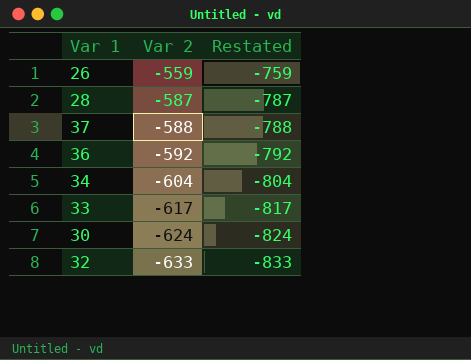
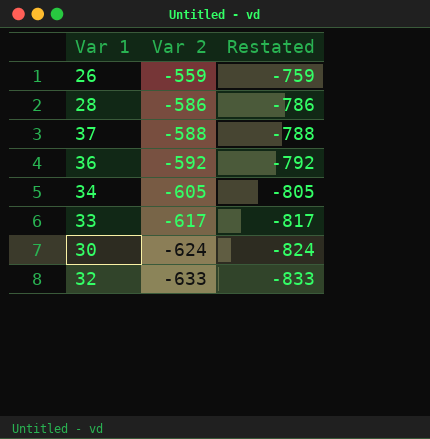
28 | Var 2: -587 -> -586
28 | Restated: -787 -> -786
34 | Var 2: -604 -> -605
34 | Restated: -804 -> -805

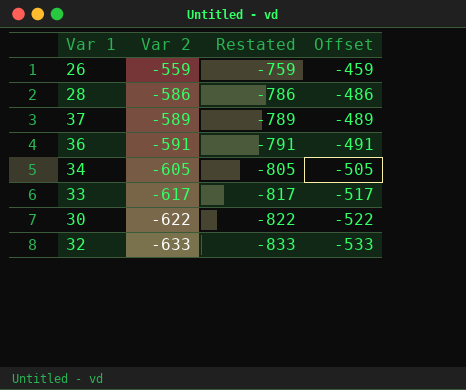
column Offset | formula: none -> [Var 2] + 100
37 | Var 2: -588 -> -589
37 | Restated: -788 -> -789
36 | Var 2: -592 -> -591
36 | Restated: -792 -> -791
30 | Var 2: -624 -> -622
30 | Restated: -824 -> -822

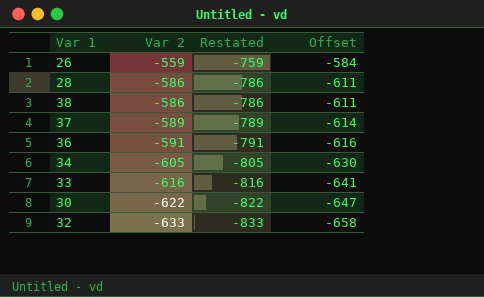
column Offset | formula: [Var 2] + 100 -> [Var 2] - 25
row 38: none -> -586 | -786 | -611
33 | Var 2: -617 -> -616
33 | Restated: -817 -> -816

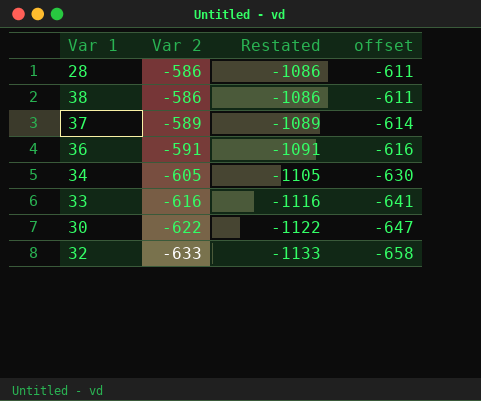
column Restated | formula: [Var 2] - 200 -> [Var 2] - 500
column name: Offset -> offset
row 26: -559 | -759 | -584 -> none

